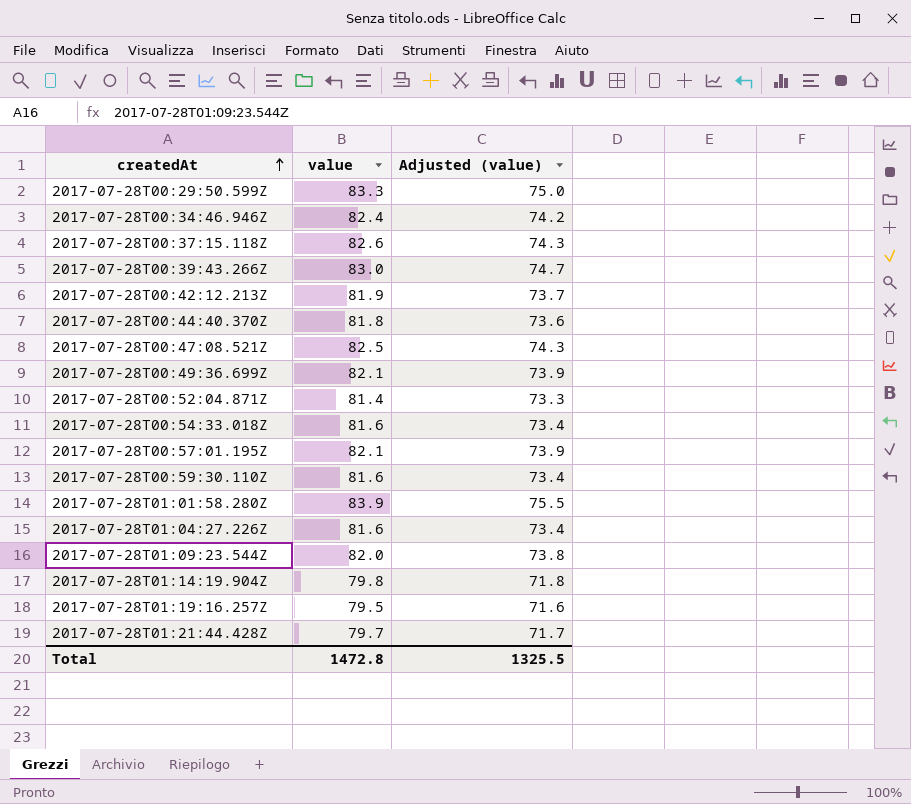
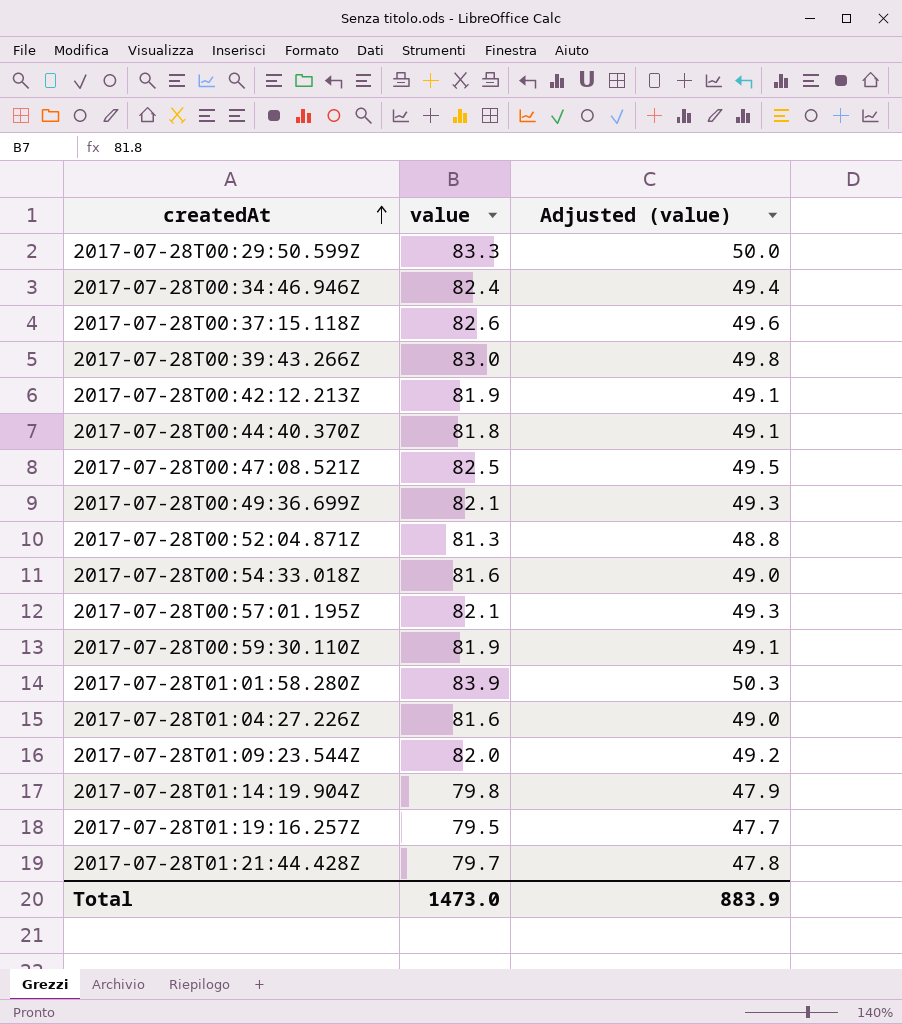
column Adjusted (value) | formula: [value] * 0.9 -> [value] * 0.6
2017-07-28T00:52:04.871Z | value: 81.4 -> 81.3
2017-07-28T00:59:30.110Z | value: 81.6 -> 81.9
Total | value: 1472.8 -> 1473.0
Total | Adjusted (value): 1325.5 -> 883.9

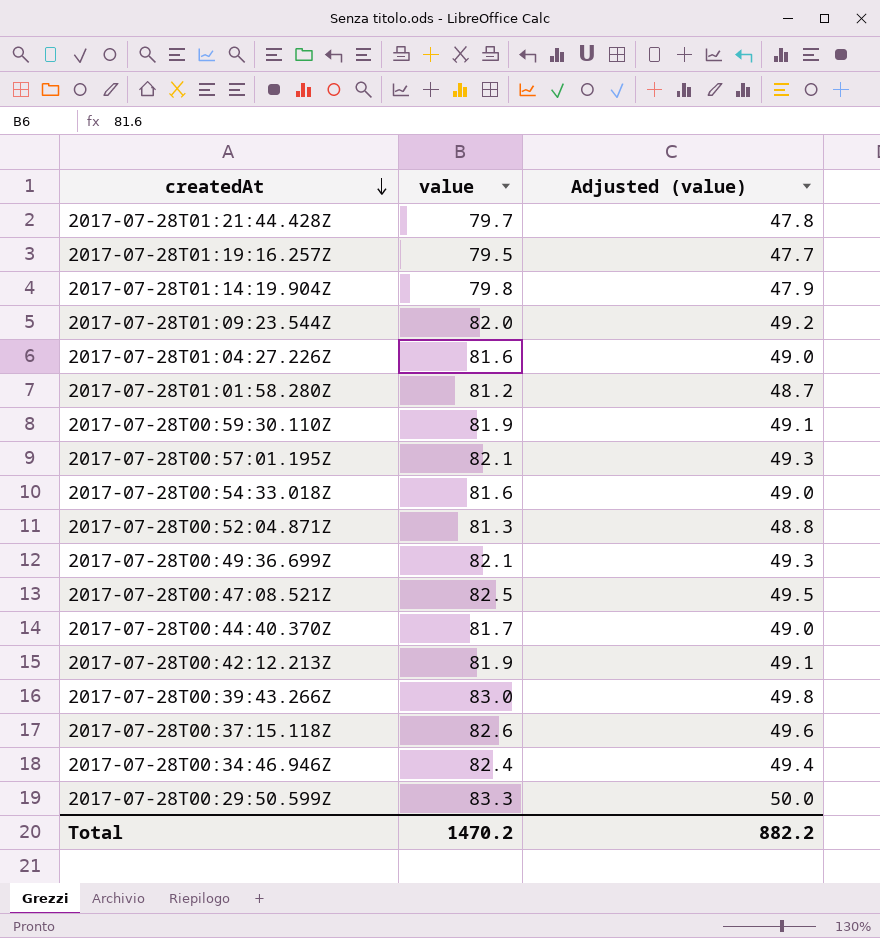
row order: createdAt ascending -> createdAt descending
2017-07-28T01:01:58.280Z | value: 83.9 -> 81.2
2017-07-28T01:01:58.280Z | Adjusted (value): 50.3 -> 48.7
2017-07-28T00:44:40.370Z | value: 81.8 -> 81.7
2017-07-28T00:44:40.370Z | Adjusted (value): 49.1 -> 49.0
Total | value: 1473.0 -> 1470.2
Total | Adjusted (value): 883.9 -> 882.2

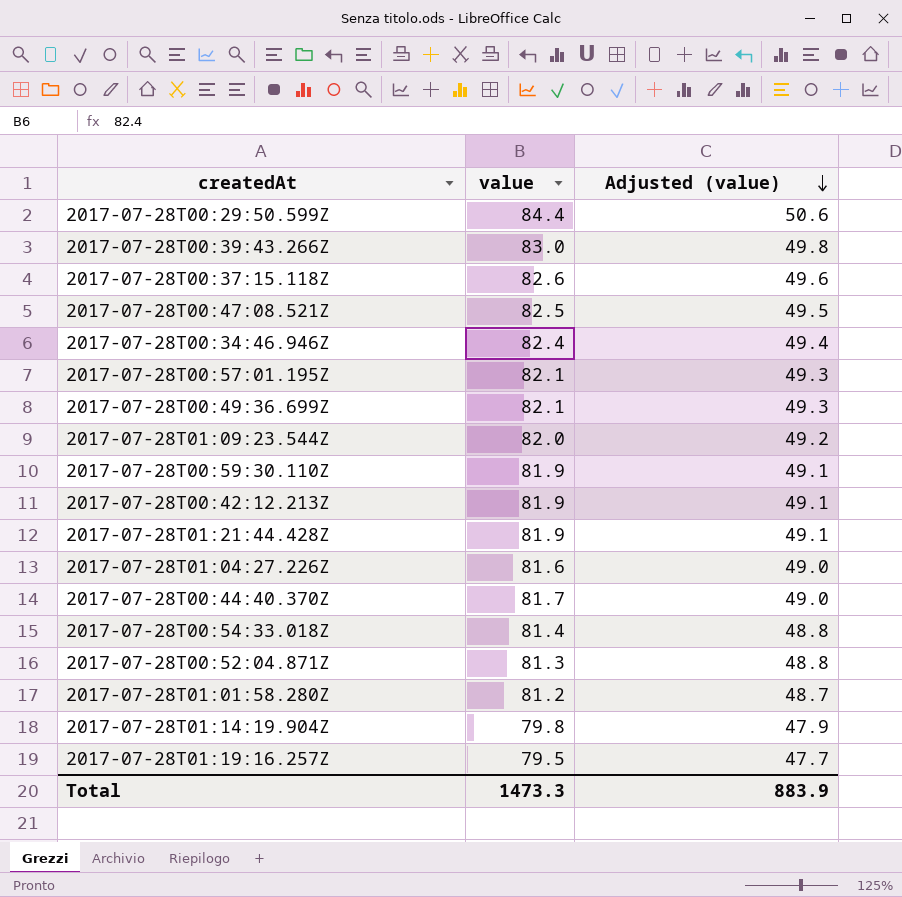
row order: createdAt descending -> Adjusted (value) descending
2017-07-28T00:29:50.599Z | value: 83.3 -> 84.4
2017-07-28T00:29:50.599Z | Adjusted (value): 50.0 -> 50.6
2017-07-28T01:21:44.428Z | value: 79.7 -> 81.9
2017-07-28T01:21:44.428Z | Adjusted (value): 47.8 -> 49.1
2017-07-28T00:54:33.018Z | value: 81.6 -> 81.4
2017-07-28T00:54:33.018Z | Adjusted (value): 49.0 -> 48.8
Total | value: 1470.2 -> 1473.3
Total | Adjusted (value): 882.2 -> 883.9

